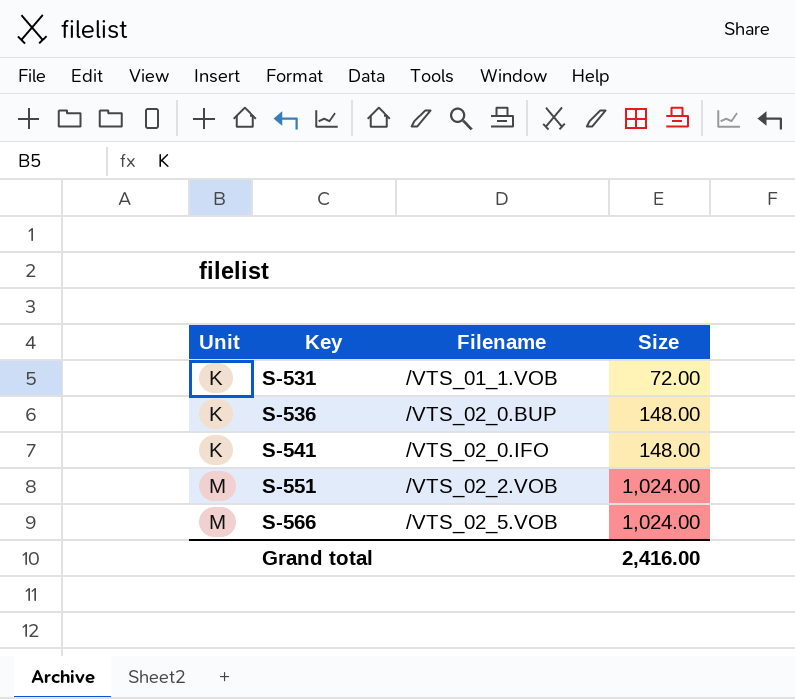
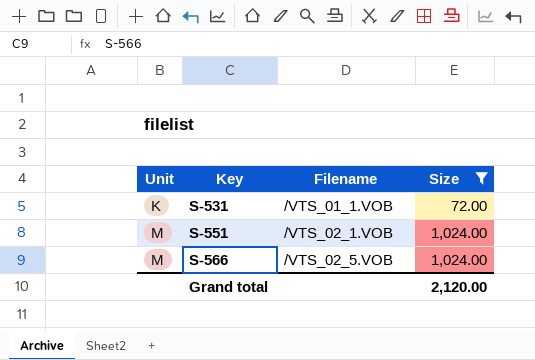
filter: none -> Size != 148.00
S-551 | Filename: /VTS_02_2.VOB -> /VTS_02_1.VOB
Grand total | Size: 2,416.00 -> 2,120.00

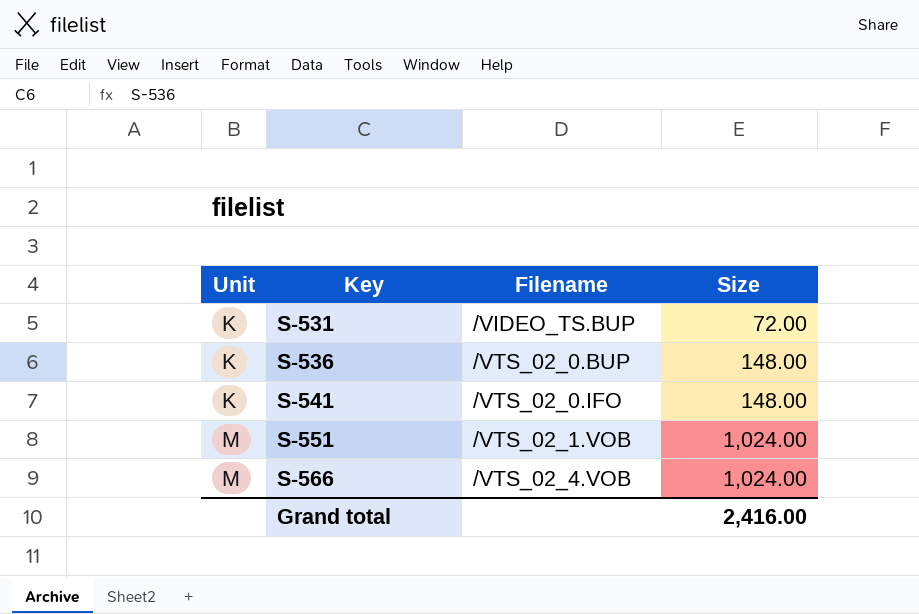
filter: Size != 148.00 -> none
S-531 | Filename: /VTS_01_1.VOB -> /VIDEO_TS.BUP
S-566 | Filename: /VTS_02_5.VOB -> /VTS_02_4.VOB
Grand total | Size: 2,120.00 -> 2,416.00

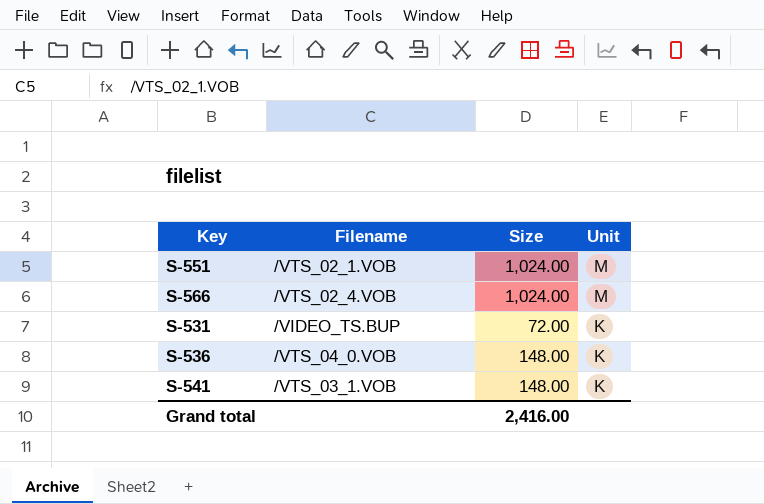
row order: Unit ascending -> Unit descending
column Unit | position: 1 -> 4
S-536 | Filename: /VTS_02_0.BUP -> /VTS_04_0.VOB
S-541 | Filename: /VTS_02_0.IFO -> /VTS_03_1.VOB

